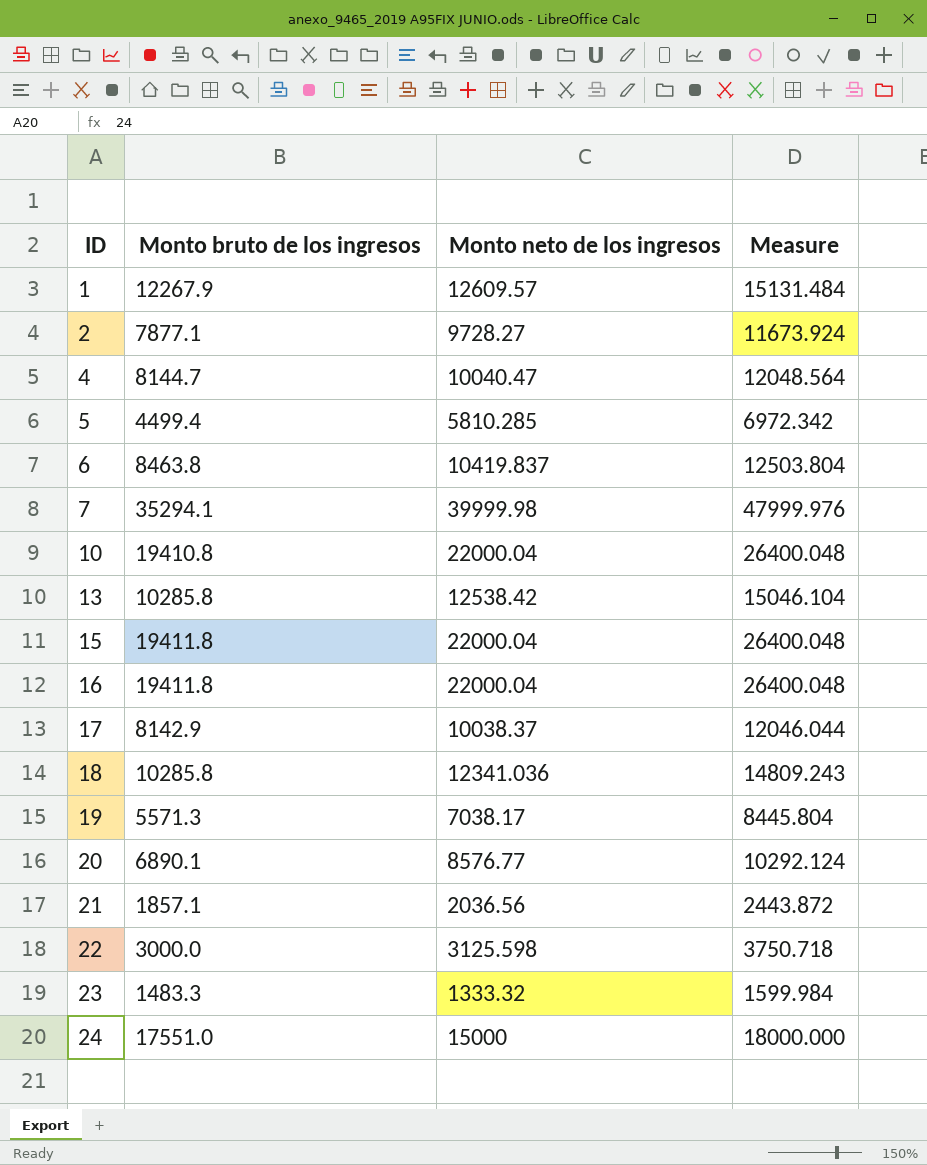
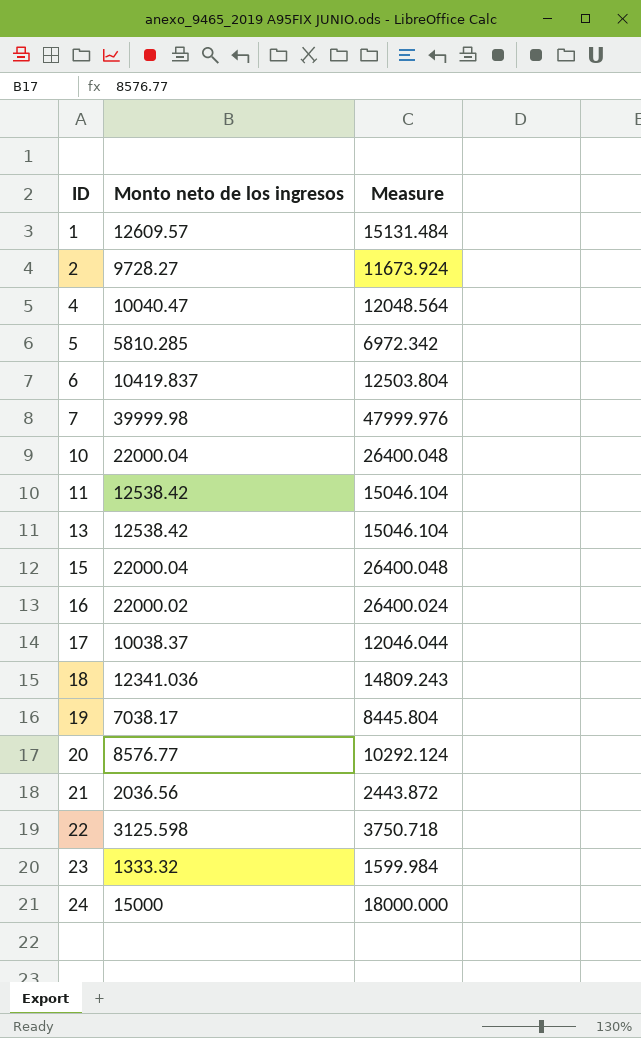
column Monto bruto de los ingresos | position: 2 -> none
row 11: none -> 12538.42 | 15046.104
16 | Monto neto de los ingresos: 22000.04 -> 22000.02
16 | Measure: 26400.048 -> 26400.024

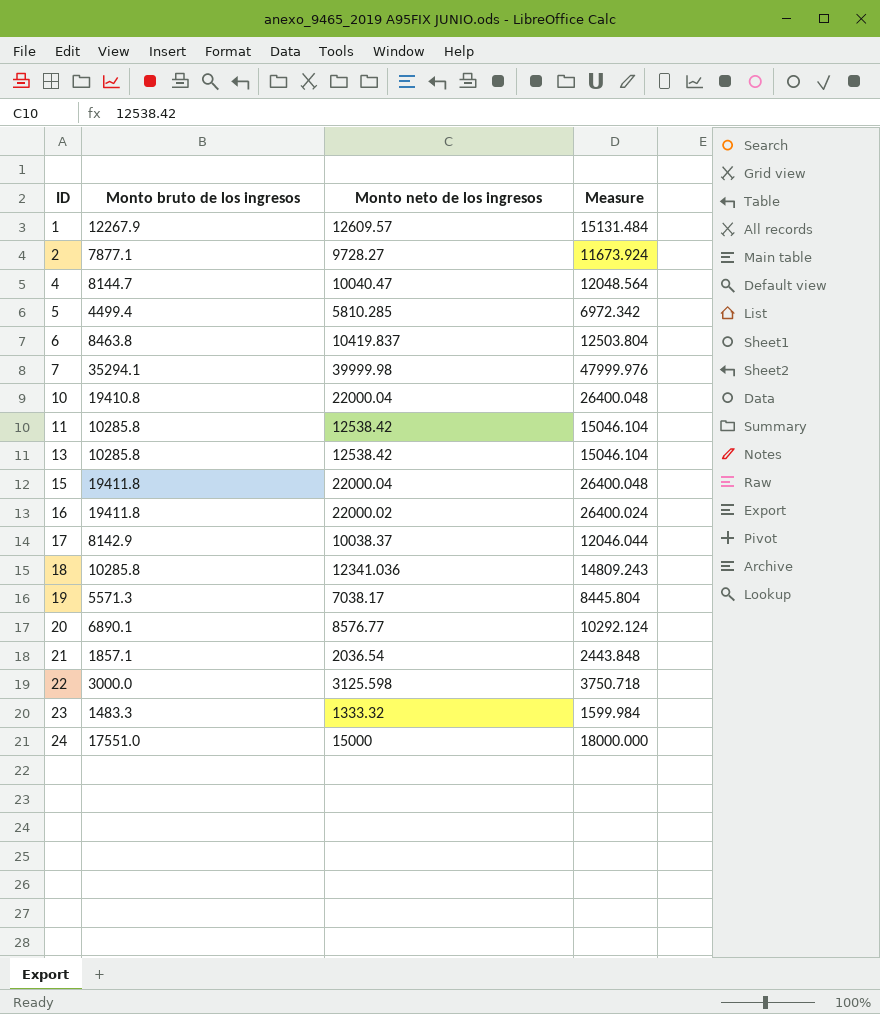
column Monto bruto de los ingresos | position: none -> 2
21 | Monto neto de los ingresos: 2036.56 -> 2036.54
21 | Measure: 2443.872 -> 2443.848

